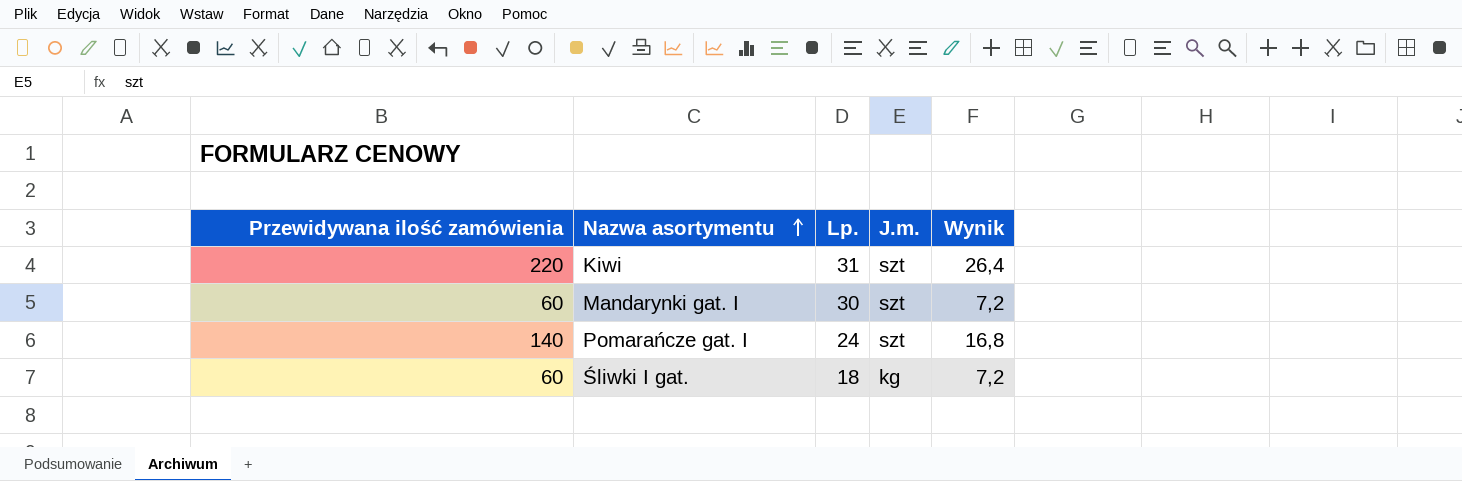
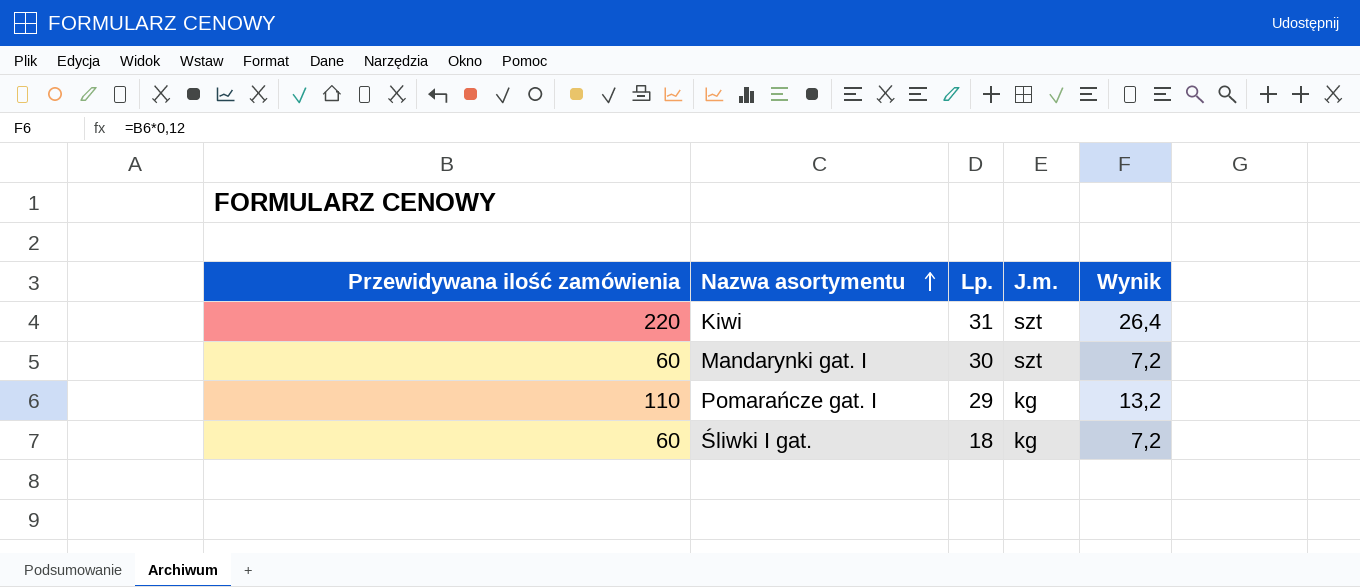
Pomarańcze gat. I | Przewidywana ilość zamówienia: 140 -> 110
Pomarańcze gat. I | Lp.: 24 -> 29
Pomarańcze gat. I | J.m.: szt -> kg
Pomarańcze gat. I | Wynik: 16,8 -> 13,2

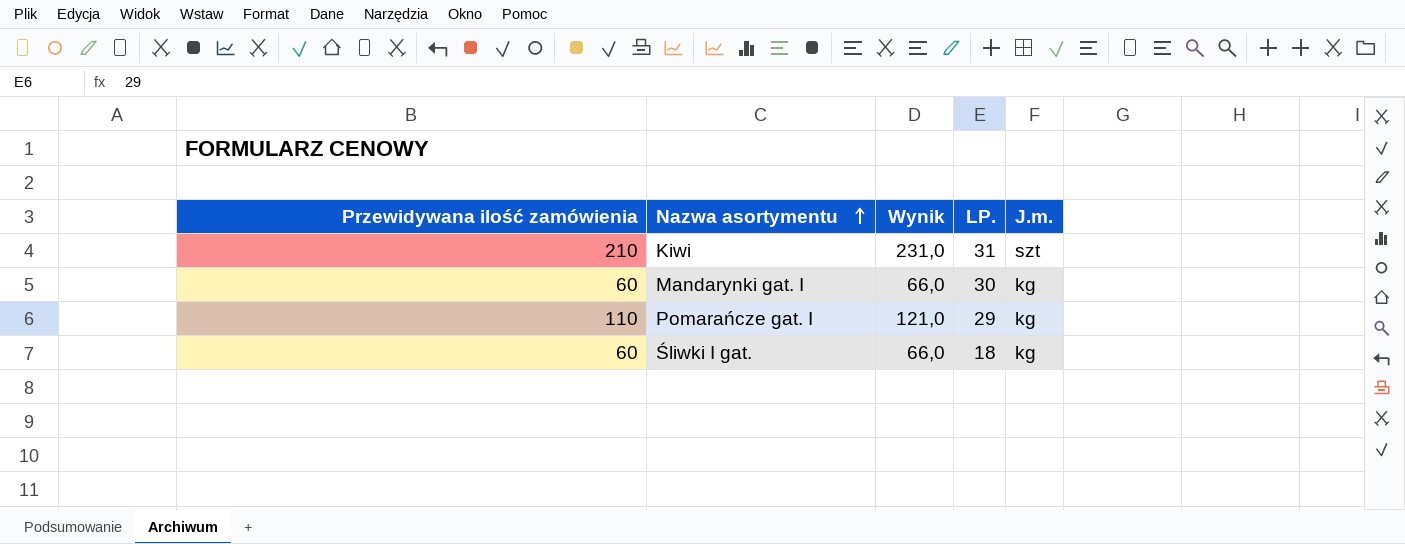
column Wynik | formula: [Przewidywana ilość zamówienia] * 0,12 -> [Przewidywana ilość zamówienia] * 1,1
column Wynik | position: 5 -> 3
column name: Lp. -> LP.
Kiwi | Przewidywana ilość zamówienia: 220 -> 210
Mandarynki gat. I | J.m.: szt -> kg

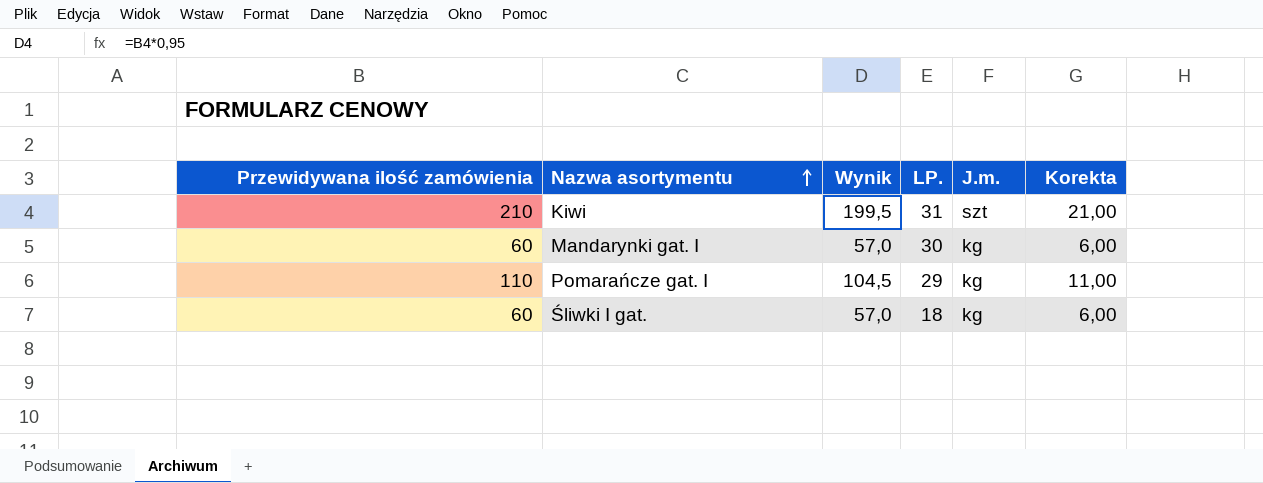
column Wynik | formula: [Przewidywana ilość zamówienia] * 1,1 -> [Przewidywana ilość zamówienia] * 0,95
column Korekta | formula: none -> [Przewidywana ilość zamówienia] * 0,1

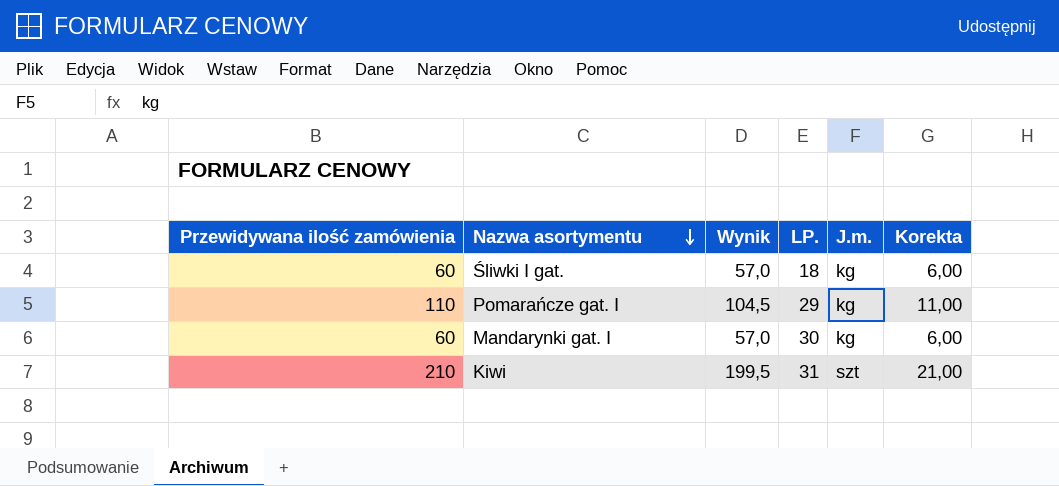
row order: Nazwa asortymentu ascending -> Nazwa asortymentu descending

